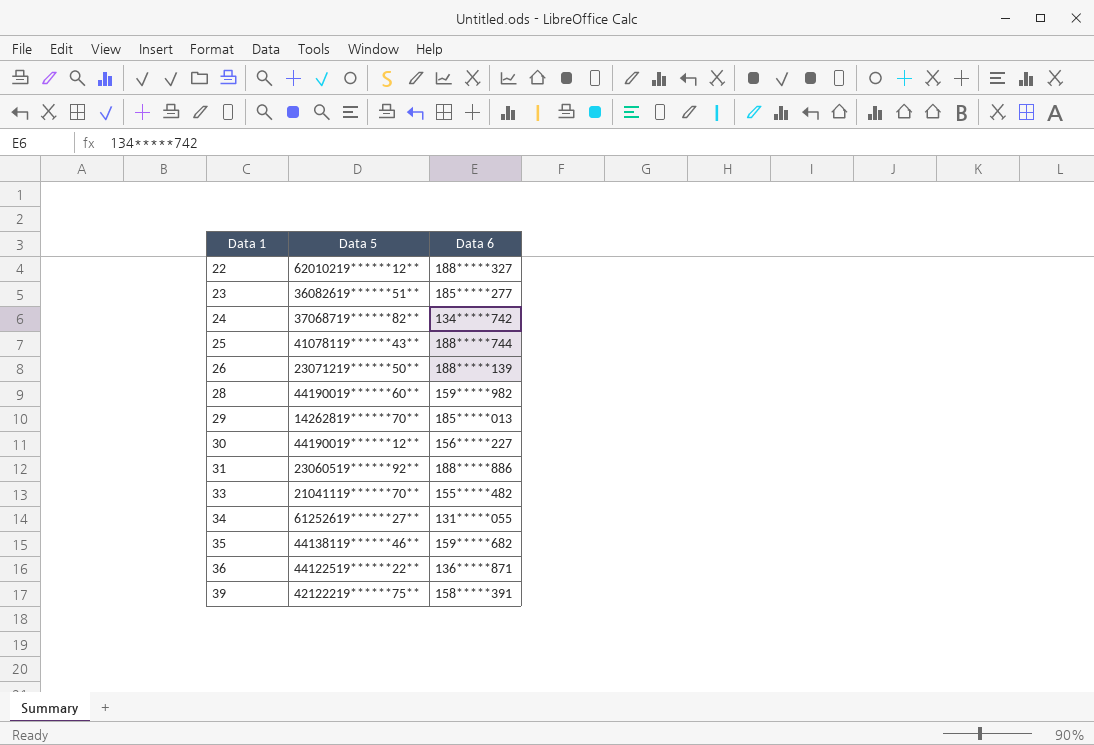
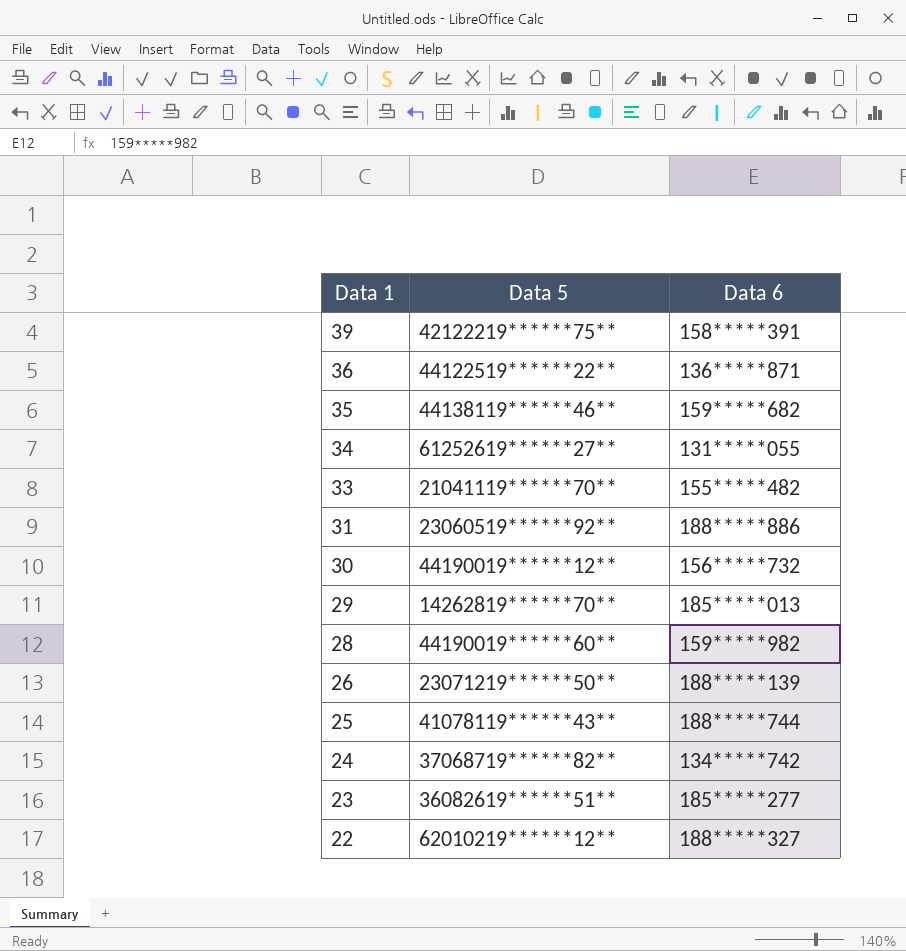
row order: Data 1 ascending -> Data 1 descending
30 | Data 6: 156*****227 -> 156*****732

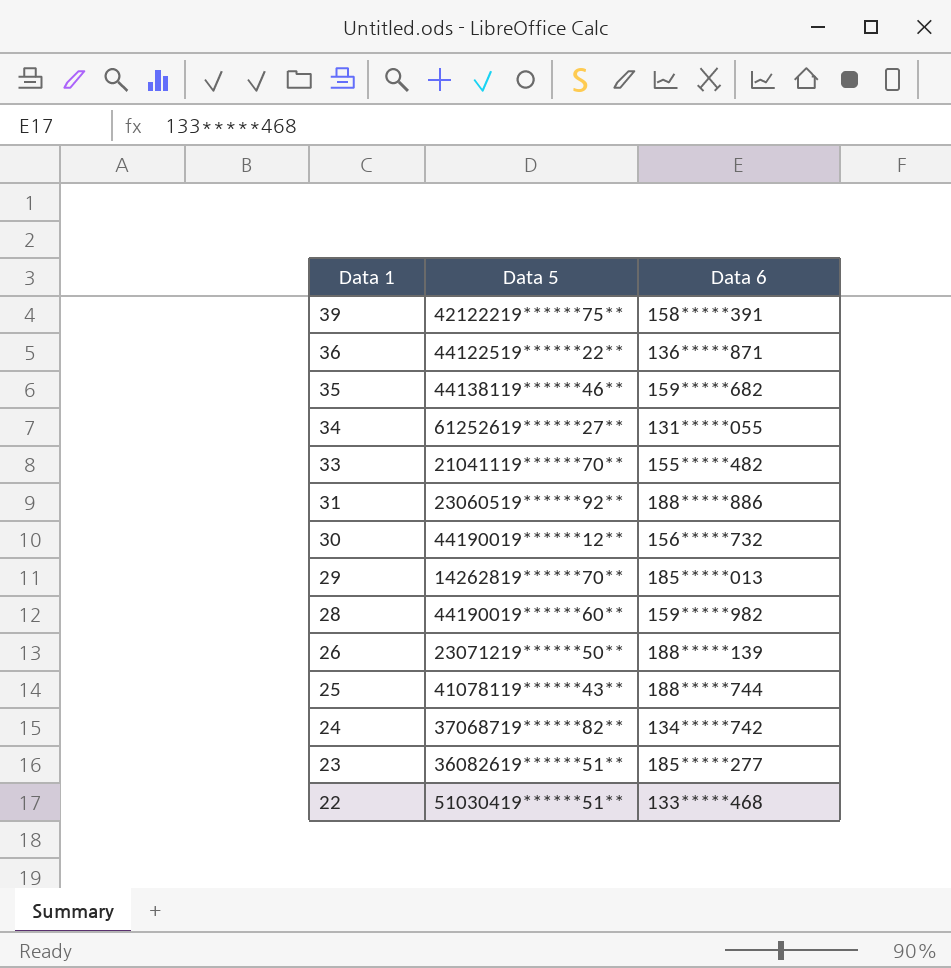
22 | Data 5: 62010219******12** -> 51030419******51**
22 | Data 6: 188*****327 -> 133*****468

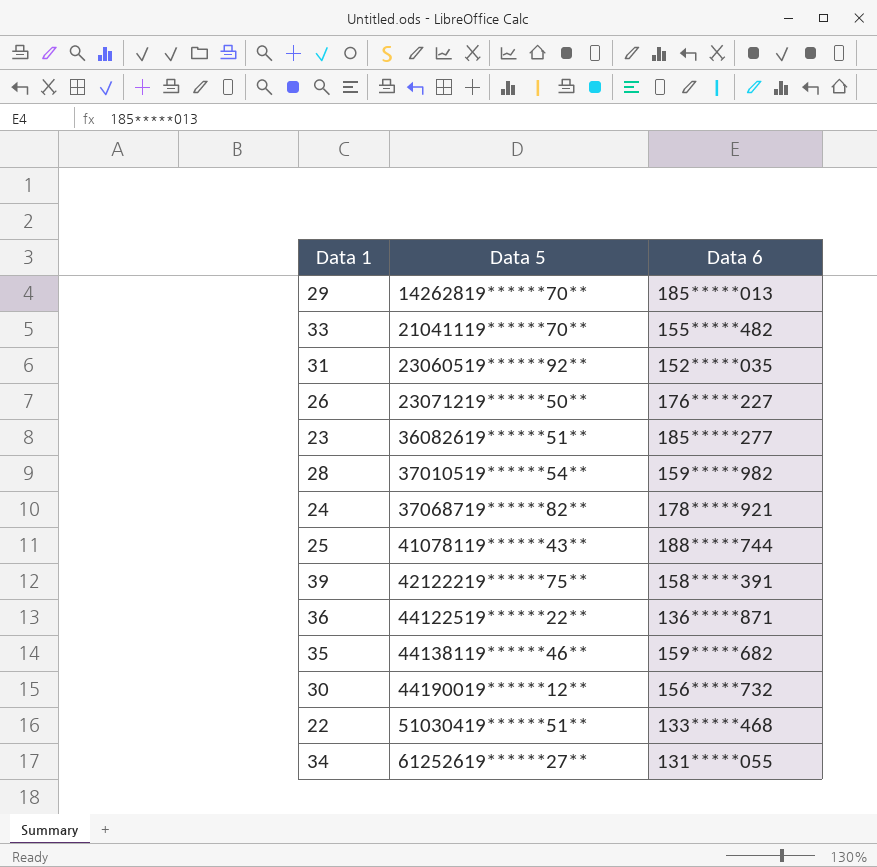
row order: Data 1 descending -> Data 5 ascending
31 | Data 6: 188*****886 -> 152*****035
26 | Data 6: 188*****139 -> 176*****227
28 | Data 5: 44190019******60** -> 37010519******54**
24 | Data 6: 134*****742 -> 178*****921

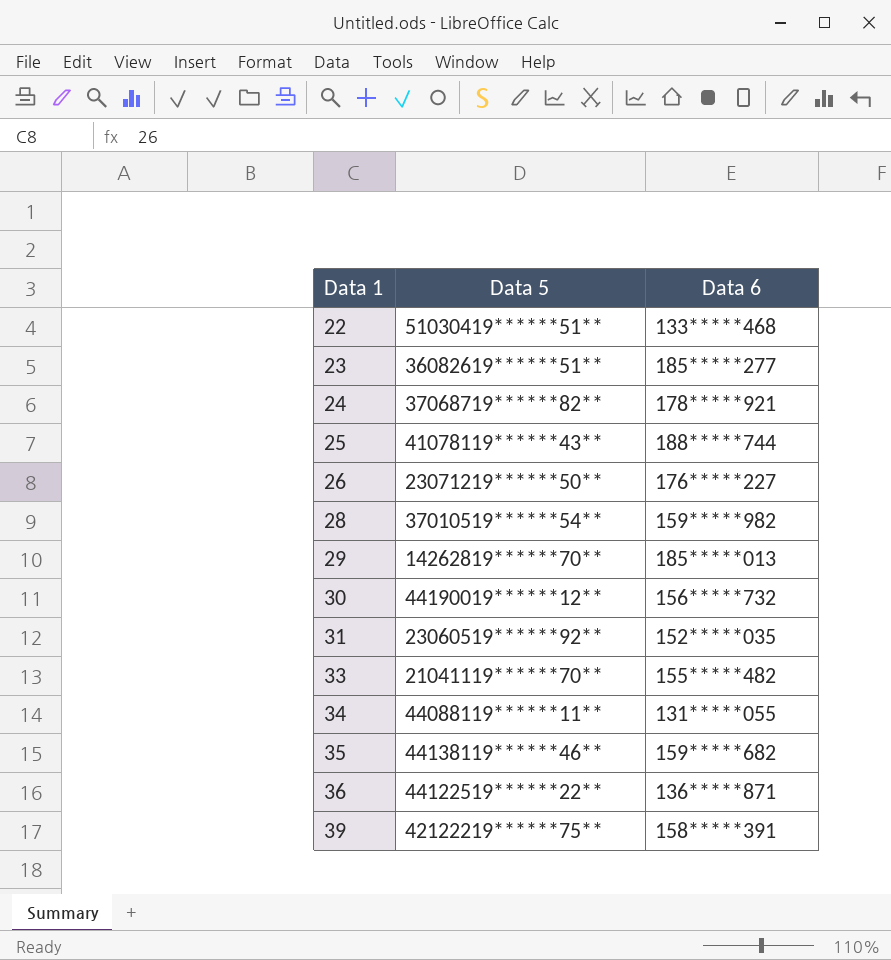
row order: Data 5 ascending -> Data 1 ascending
34 | Data 5: 61252619******27** -> 44088119******11**

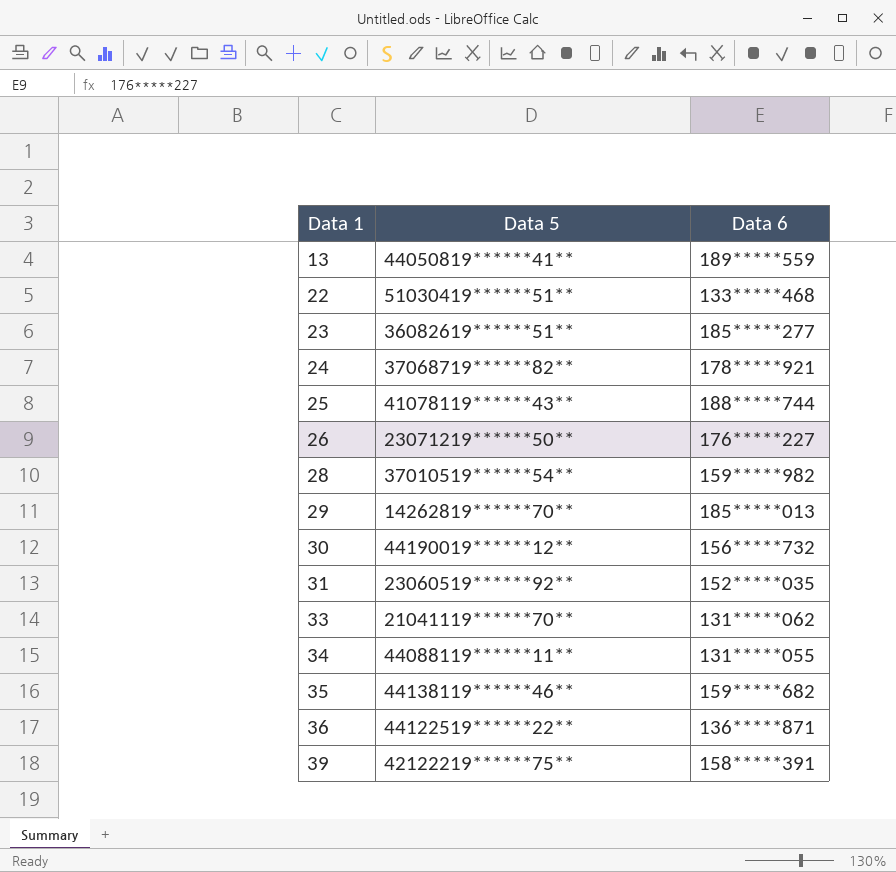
row 13: none -> 44050819******41** | 189*****559
33 | Data 6: 155*****482 -> 131*****062

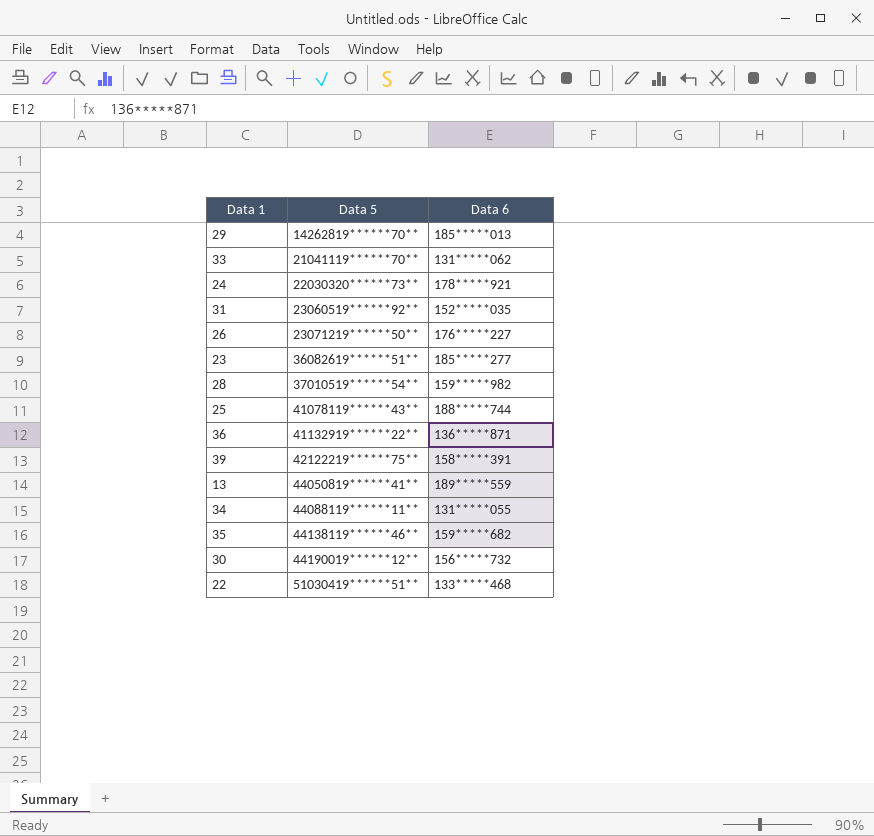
row order: Data 1 ascending -> Data 5 ascending
24 | Data 5: 37068719******82** -> 22030320******73**
36 | Data 5: 44122519******22** -> 41132919******22**

